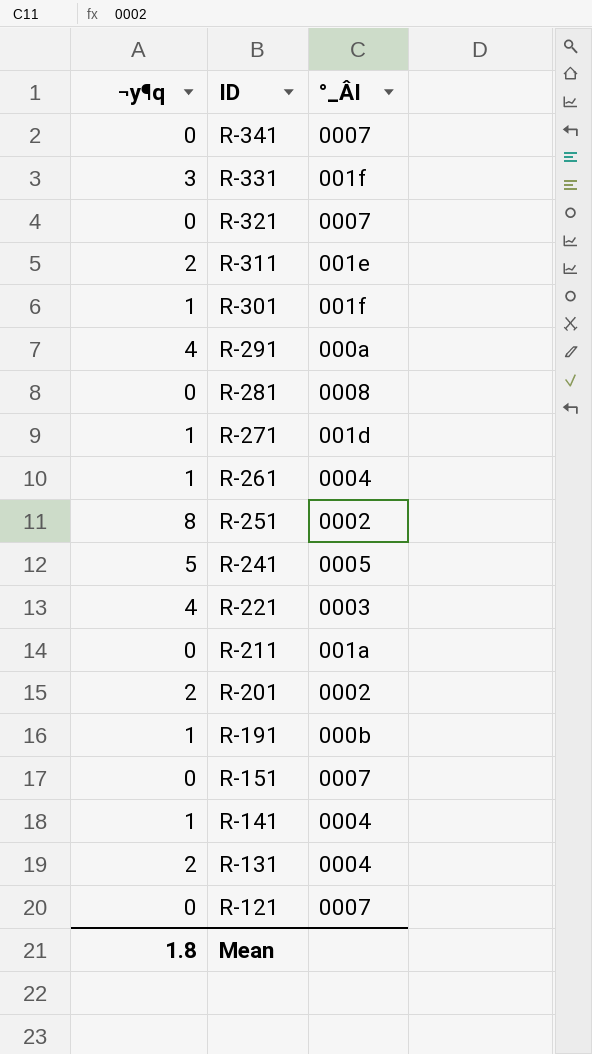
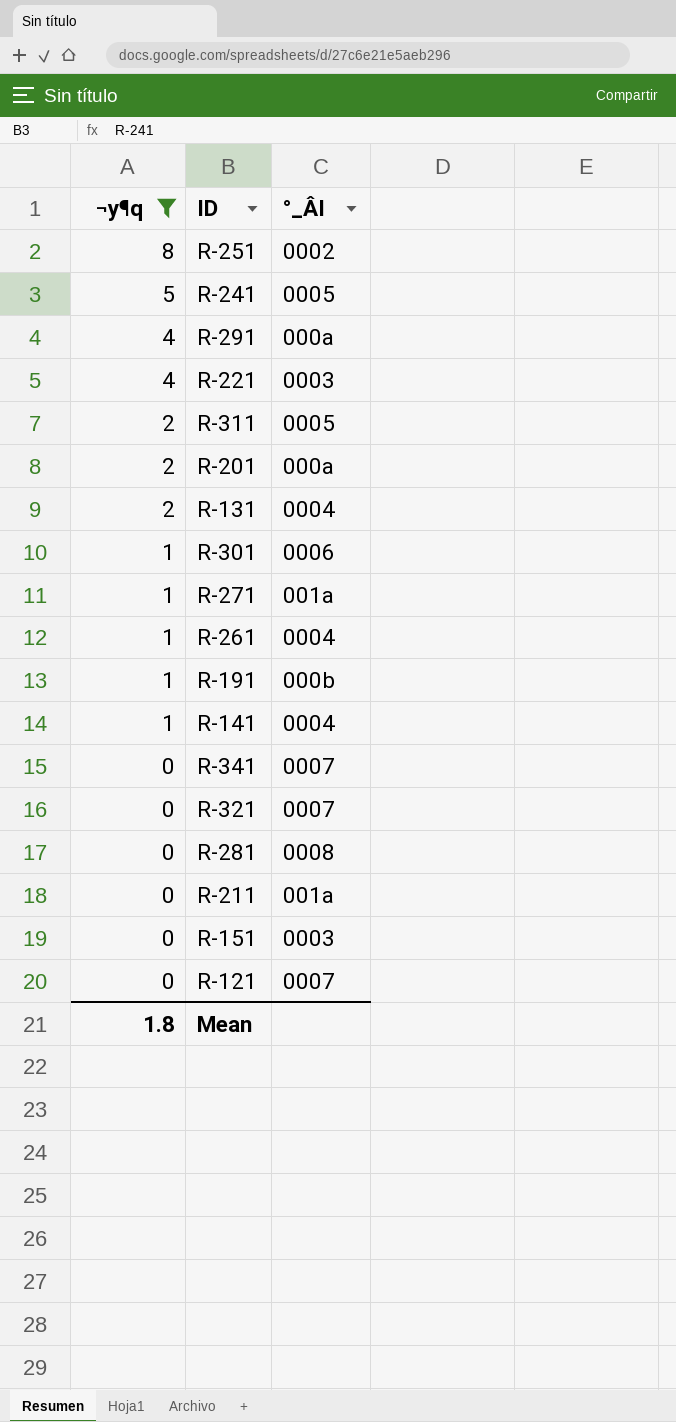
filter: none -> ¬y¶q != 3
row order: ID descending -> ¬y¶q descending
R-311 | °_ÂI: 001e -> 0005
R-201 | °_ÂI: 0002 -> 000a
R-301 | °_ÂI: 001f -> 0006
R-271 | °_ÂI: 001d -> 001a
R-151 | °_ÂI: 0007 -> 0003

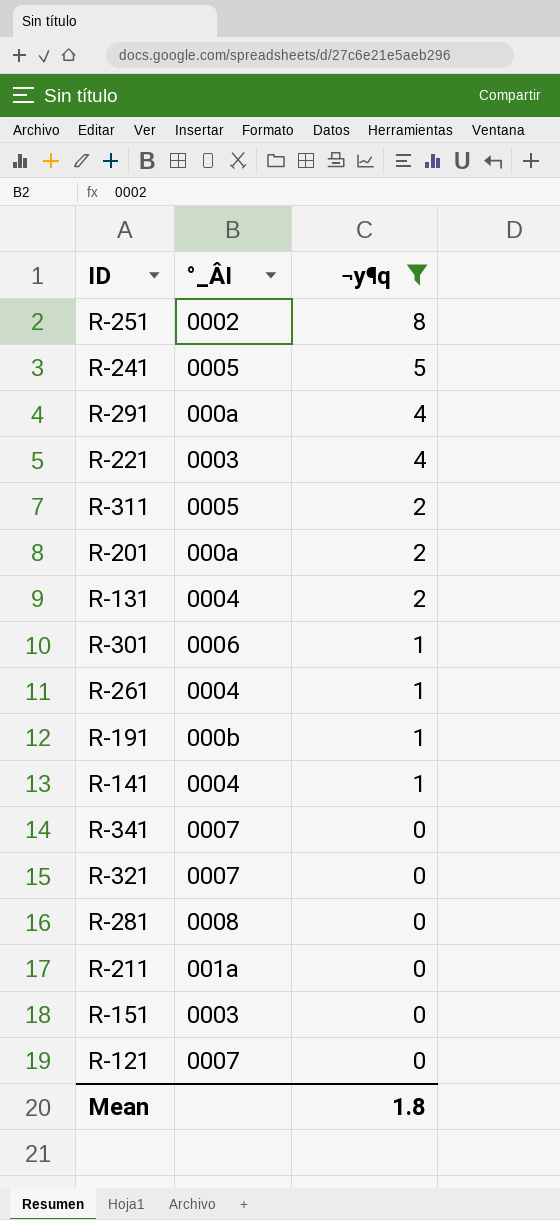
column ¬y¶q | position: 1 -> 3
row R-271: 1 | 001a -> none

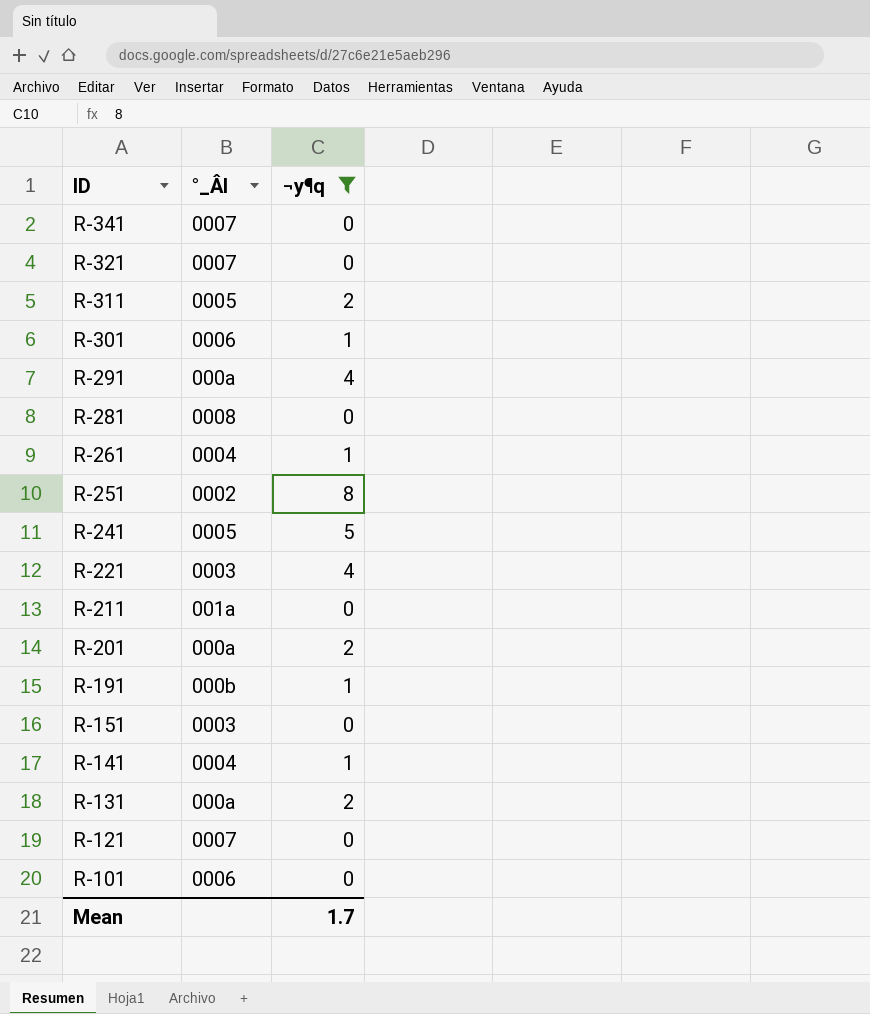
row order: ¬y¶q descending -> ID descending
R-131 | °_ÂI: 0004 -> 000a
row R-101: none -> 0006 | 0
Mean | ¬y¶q: 1.8 -> 1.7

